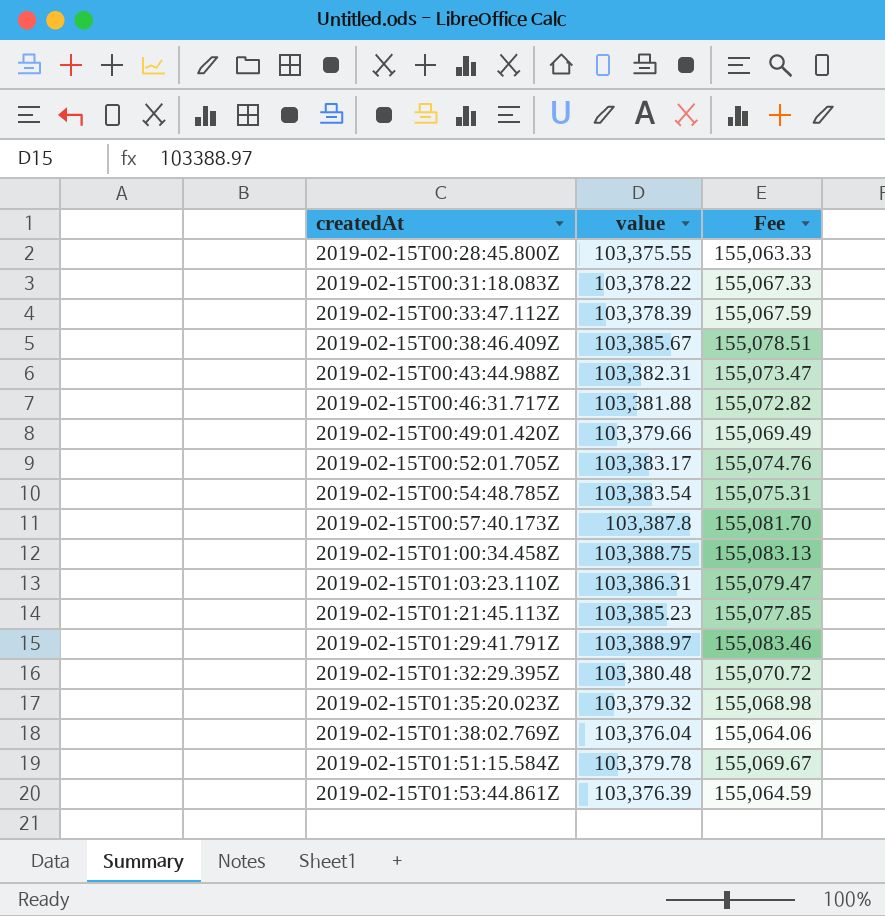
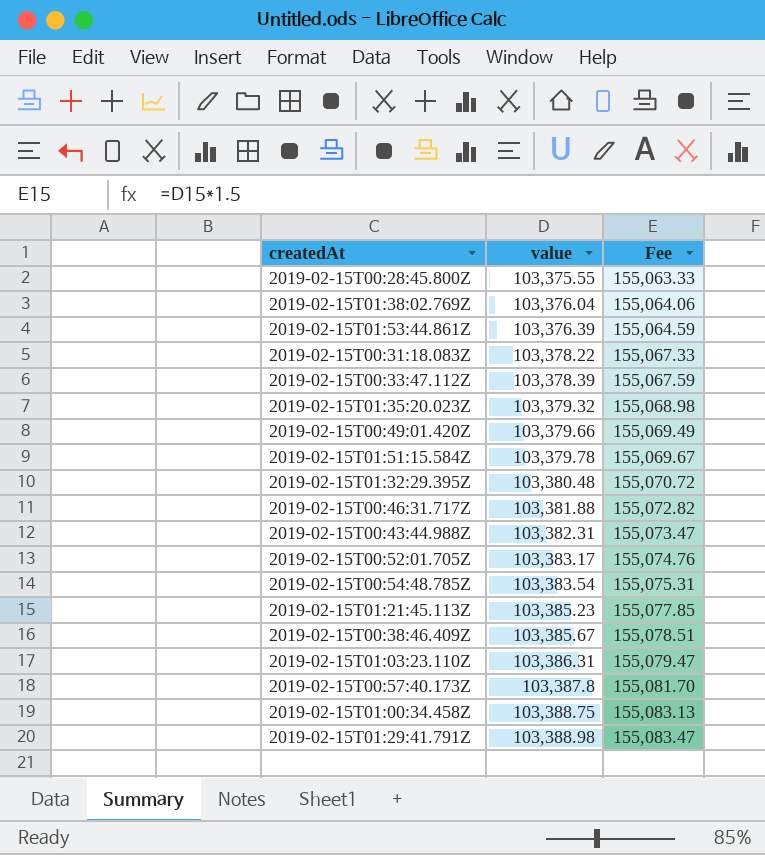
row order: createdAt ascending -> value ascending
2019-02-15T01:29:41.791Z | value: 103,388.97 -> 103,388.98
2019-02-15T01:29:41.791Z | Fee: 155,083.46 -> 155,083.47

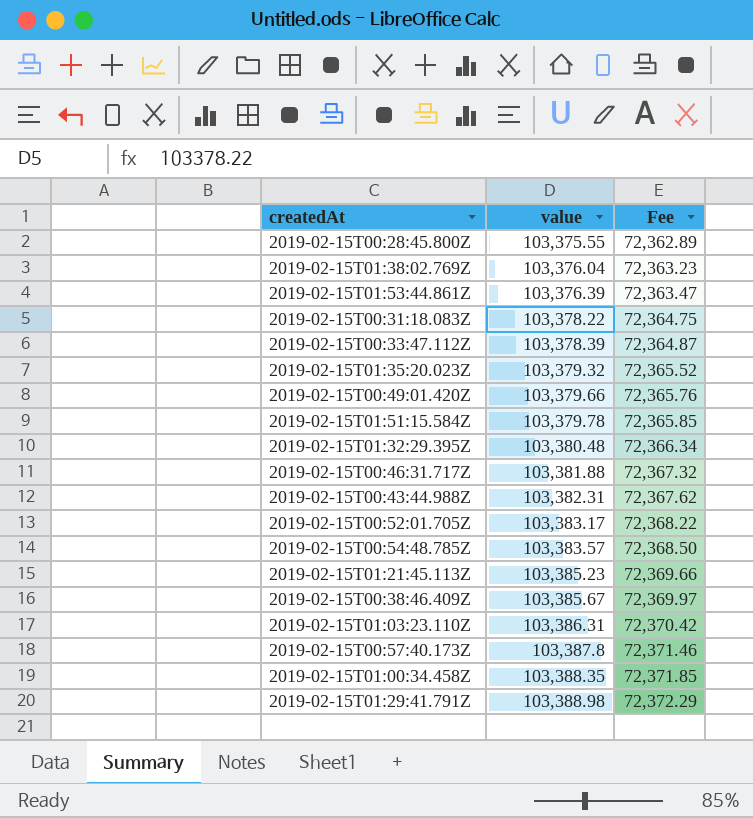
column Fee | formula: [value] * 1.5 -> [value] * 0.7
2019-02-15T00:54:48.785Z | value: 103,383.54 -> 103,383.57
2019-02-15T01:00:34.458Z | value: 103,388.75 -> 103,388.35

